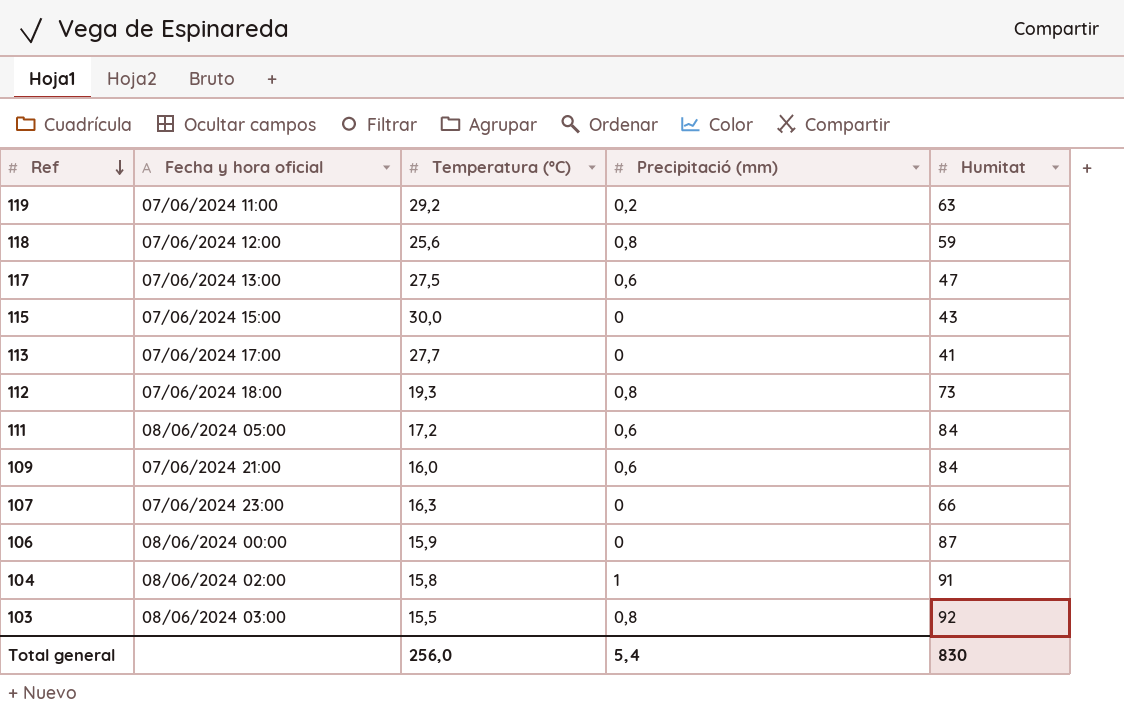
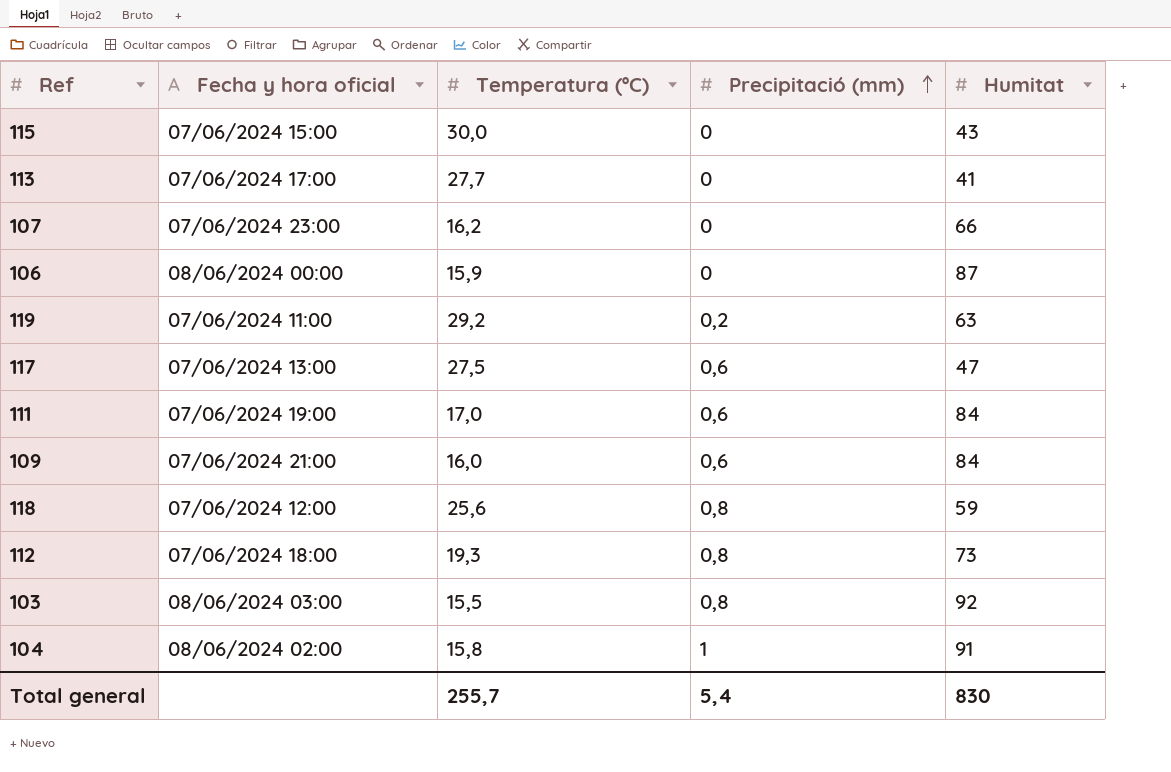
row order: Ref descending -> Precipitació (mm) ascending
107 | Temperatura (ºC): 16,3 -> 16,2
111 | Fecha y hora oficial: 08/06/2024 05:00 -> 07/06/2024 19:00
111 | Temperatura (ºC): 17,2 -> 17,0
Total general | Temperatura (ºC): 256,0 -> 255,7

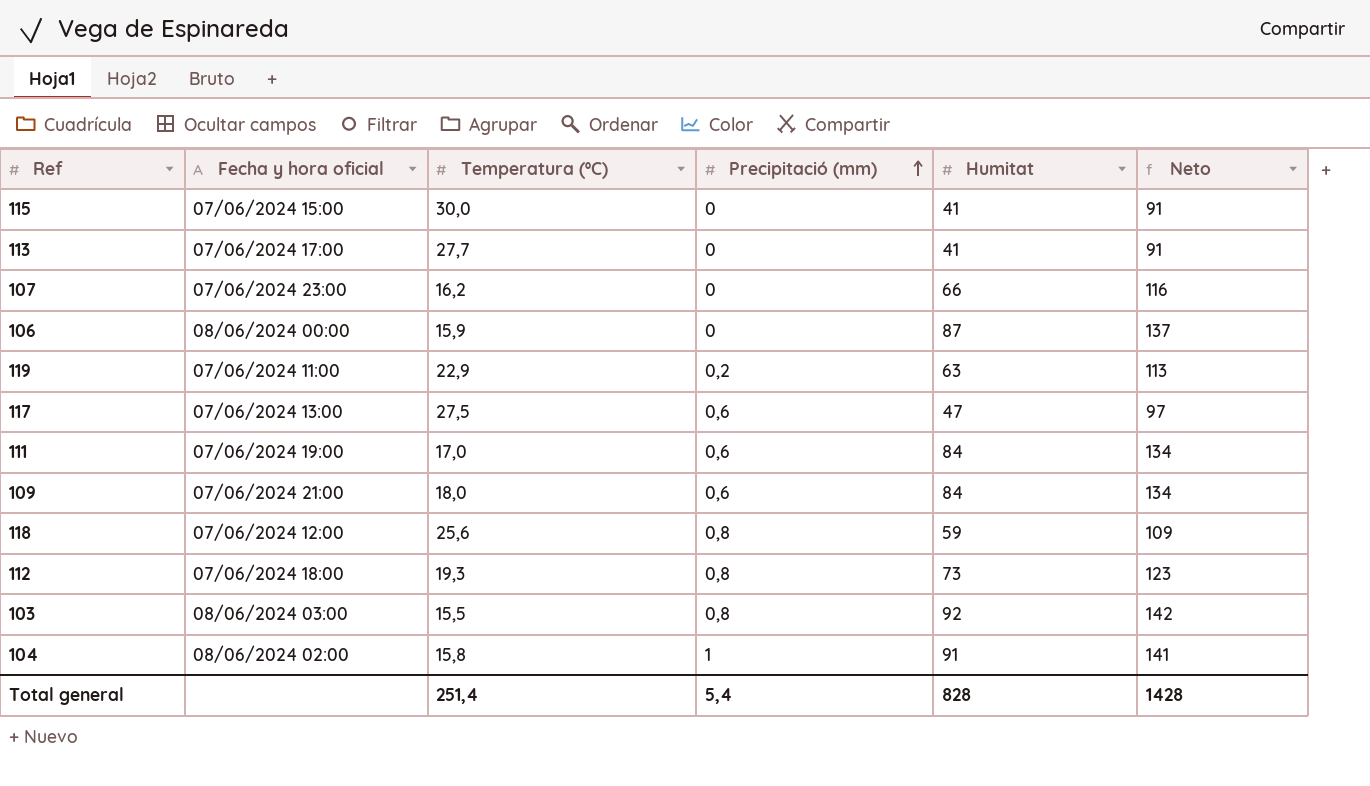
column Neto | formula: none -> [Humitat] + 50
115 | Humitat: 43 -> 41
119 | Temperatura (ºC): 29,2 -> 22,9
109 | Temperatura (ºC): 16,0 -> 18,0
Total general | Temperatura (ºC): 255,7 -> 251,4
Total general | Humitat: 830 -> 828

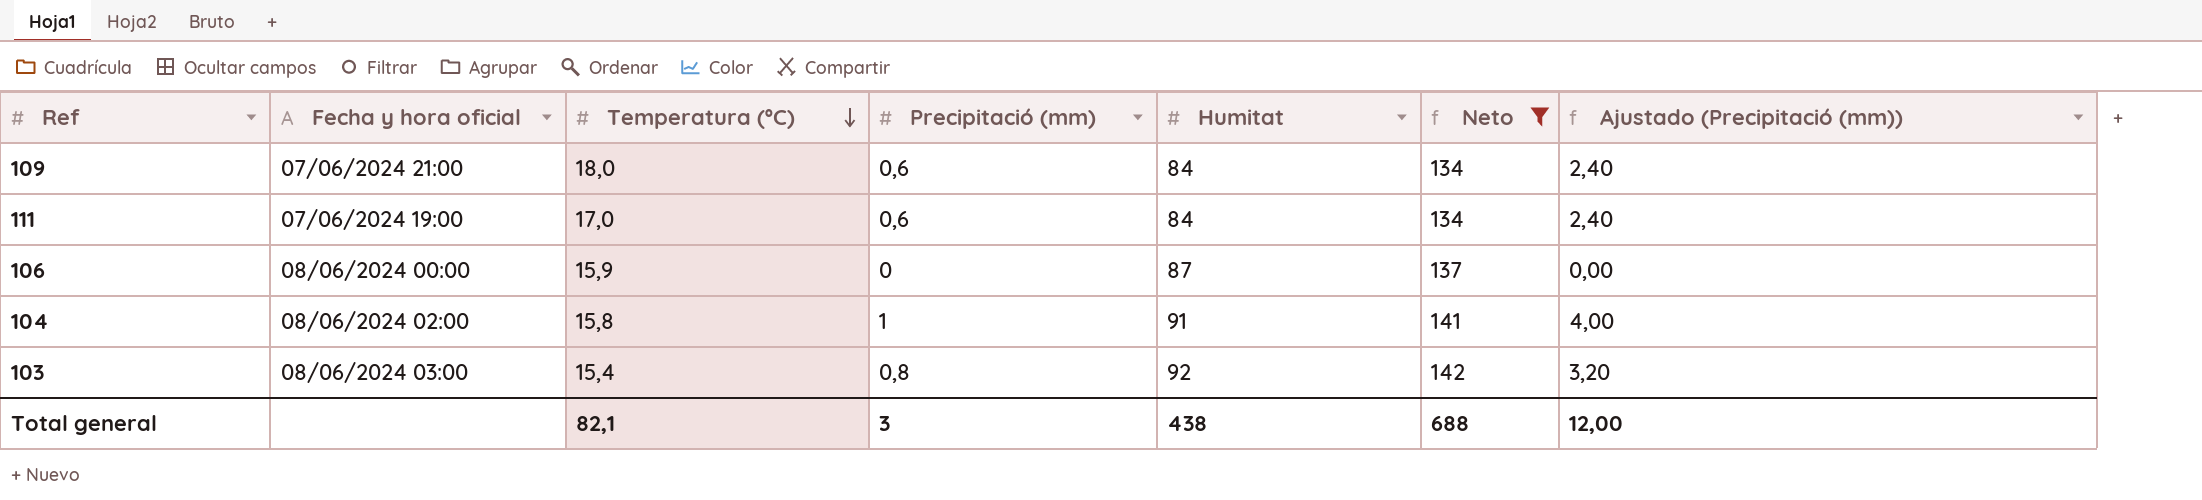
filter: none -> Neto >= 134
row order: Precipitació (mm) ascending -> Temperatura (ºC) descending
column Ajustado (Precipitació (mm)) | formula: none -> [Precipitació (mm)] * 4
103 | Temperatura (ºC): 15,5 -> 15,4
Total general | Temperatura (ºC): 251,4 -> 82,1
Total general | Precipitació (mm): 5,4 -> 3
Total general | Humitat: 828 -> 438
Total general | Neto: 1428 -> 688

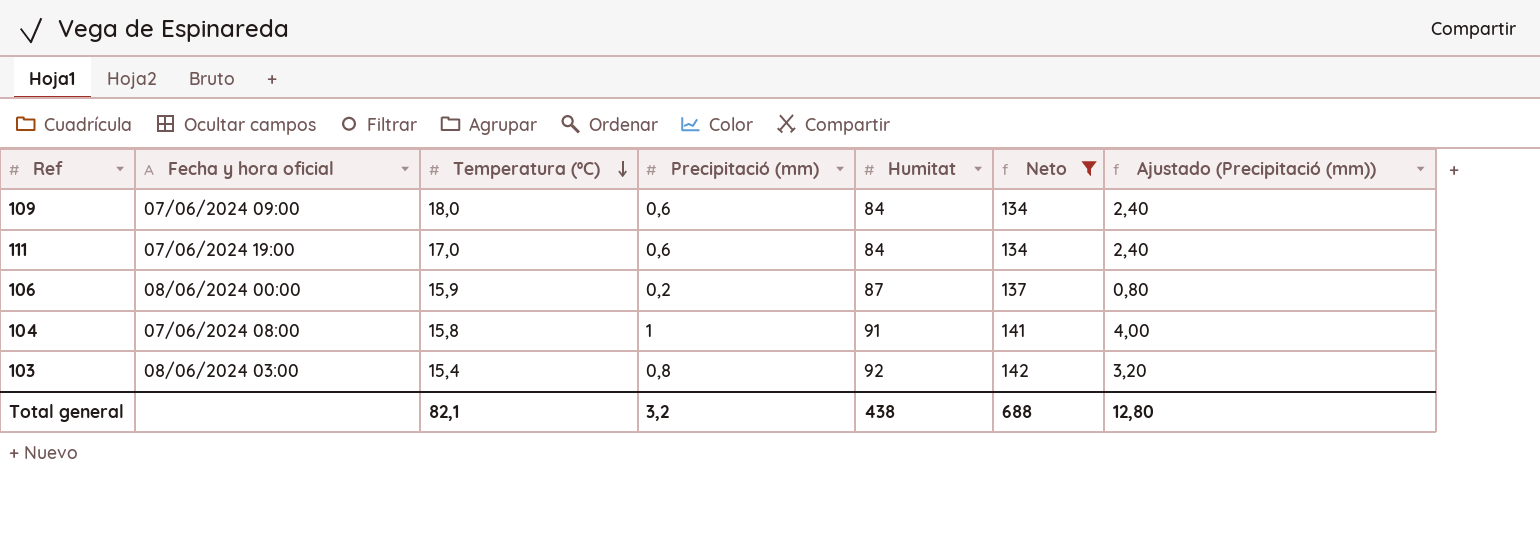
109 | Fecha y hora oficial: 07/06/2024 21:00 -> 07/06/2024 09:00
106 | Precipitació (mm): 0 -> 0,2
106 | Ajustado (Precipitació (mm)): 0,00 -> 0,80
104 | Fecha y hora oficial: 08/06/2024 02:00 -> 07/06/2024 08:00
Total general | Precipitació (mm): 3 -> 3,2
Total general | Ajustado (Precipitació (mm)): 12,00 -> 12,80

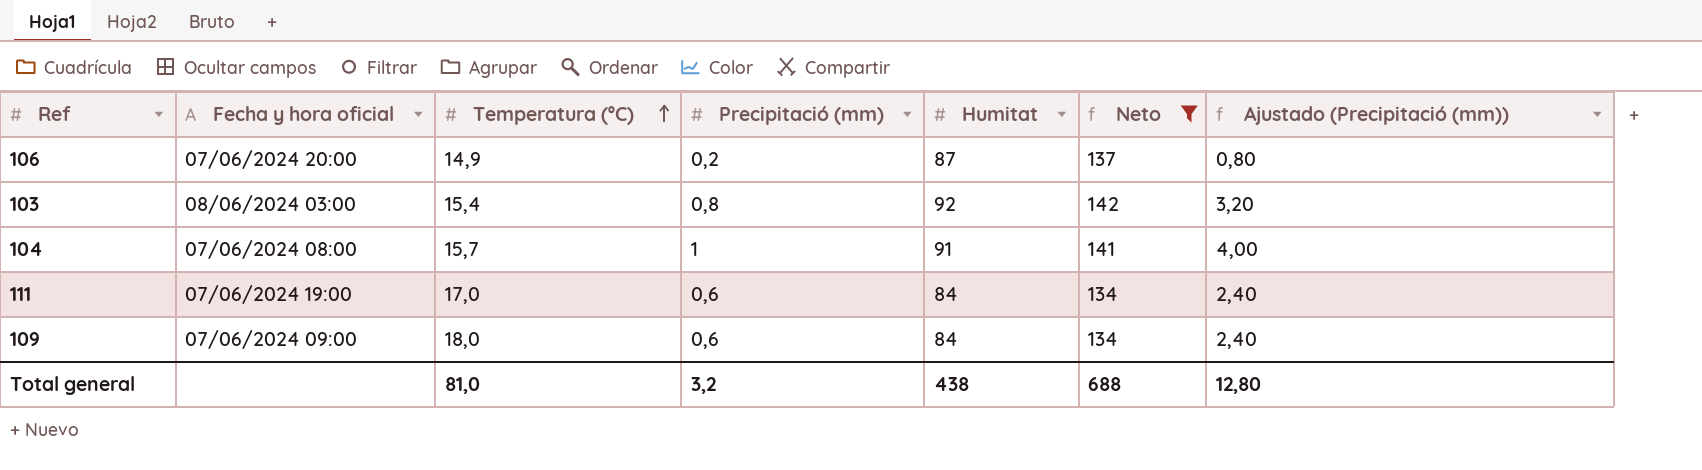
row order: Temperatura (ºC) descending -> Temperatura (ºC) ascending
106 | Fecha y hora oficial: 08/06/2024 00:00 -> 07/06/2024 20:00
106 | Temperatura (ºC): 15,9 -> 14,9
104 | Temperatura (ºC): 15,8 -> 15,7
Total general | Temperatura (ºC): 82,1 -> 81,0

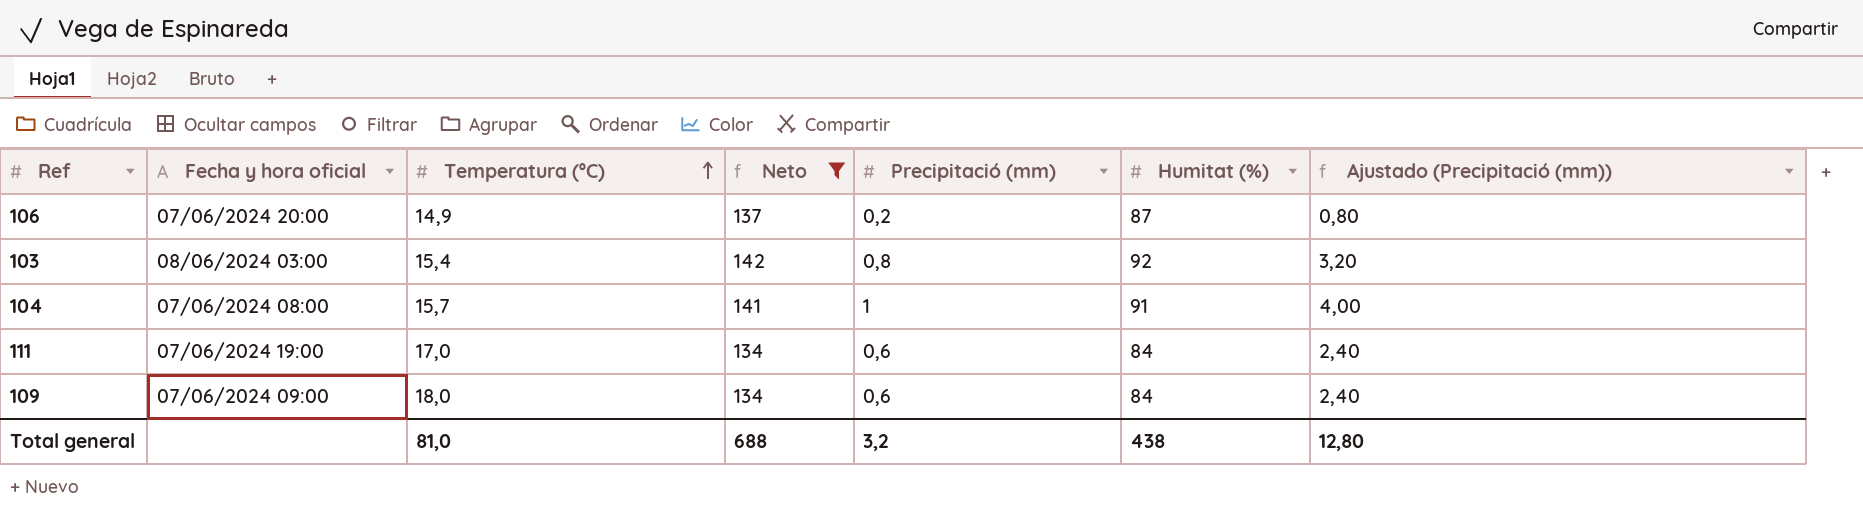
column Neto | position: 6 -> 4
column name: Humitat -> Humitat (%)

